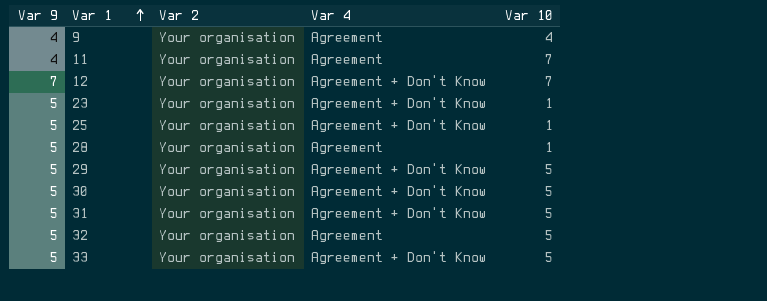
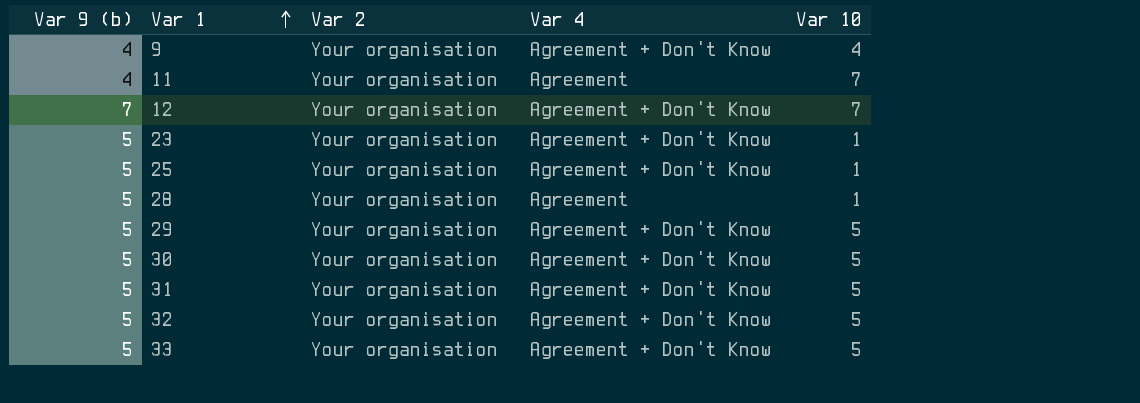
column name: Var 9 -> Var 9 (b)
9 | Var 4: Agreement -> Agreement + Don't Know
32 | Var 4: Agreement -> Agreement + Don't Know

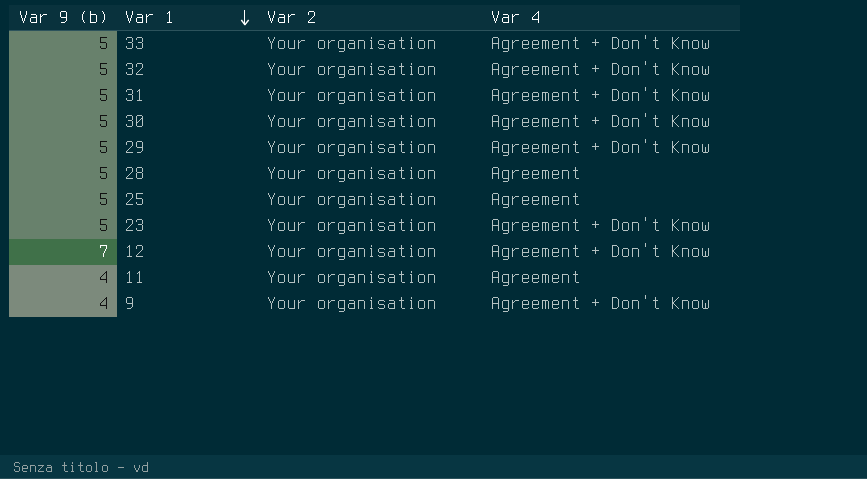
row order: Var 1 ascending -> Var 1 descending
column Var 10 | position: 5 -> none
25 | Var 4: Agreement + Don't Know -> Agreement

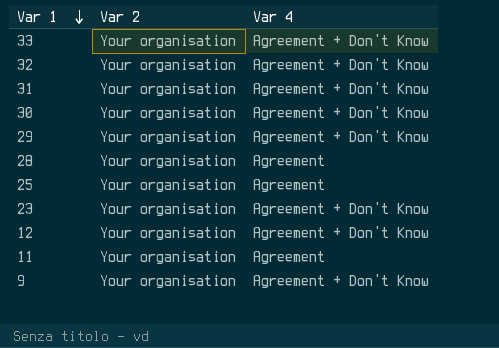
column Var 9 (b) | position: 1 -> none

